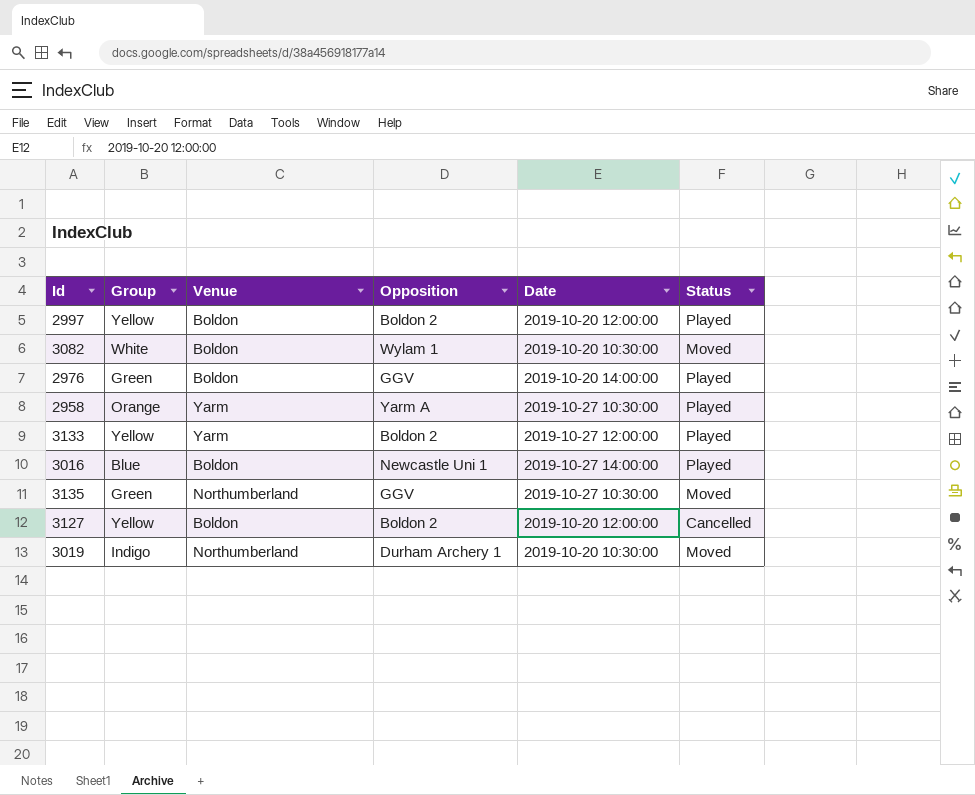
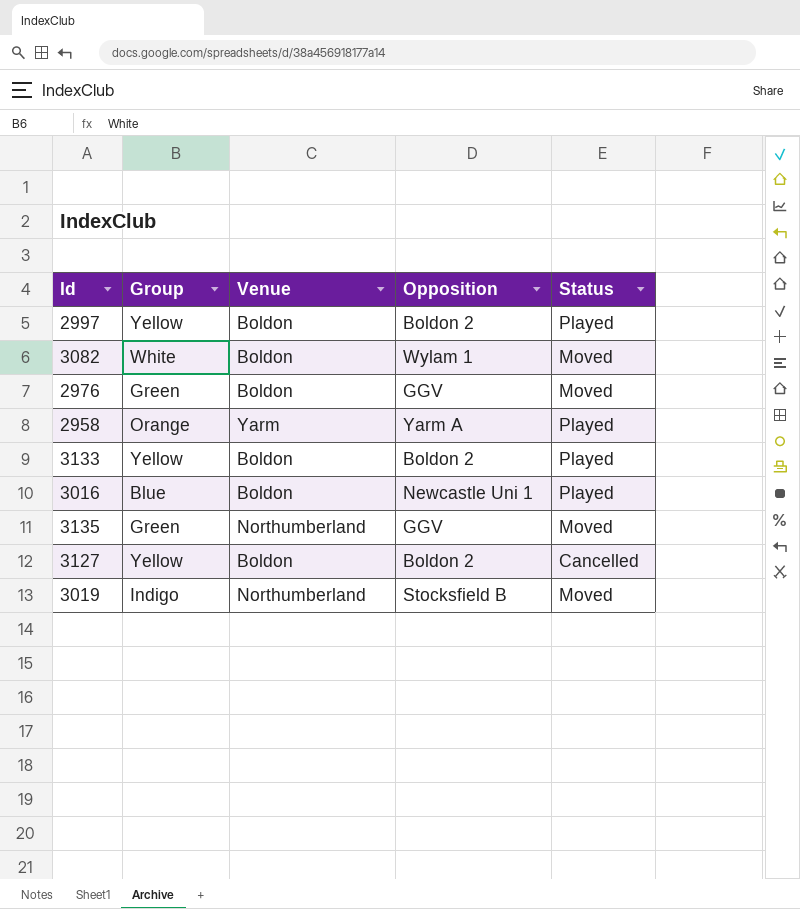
column Date | position: 5 -> none
2976 | Status: Played -> Moved
3133 | Venue: Yarm -> Boldon
3019 | Opposition: Durham Archery 1 -> Stocksfield B

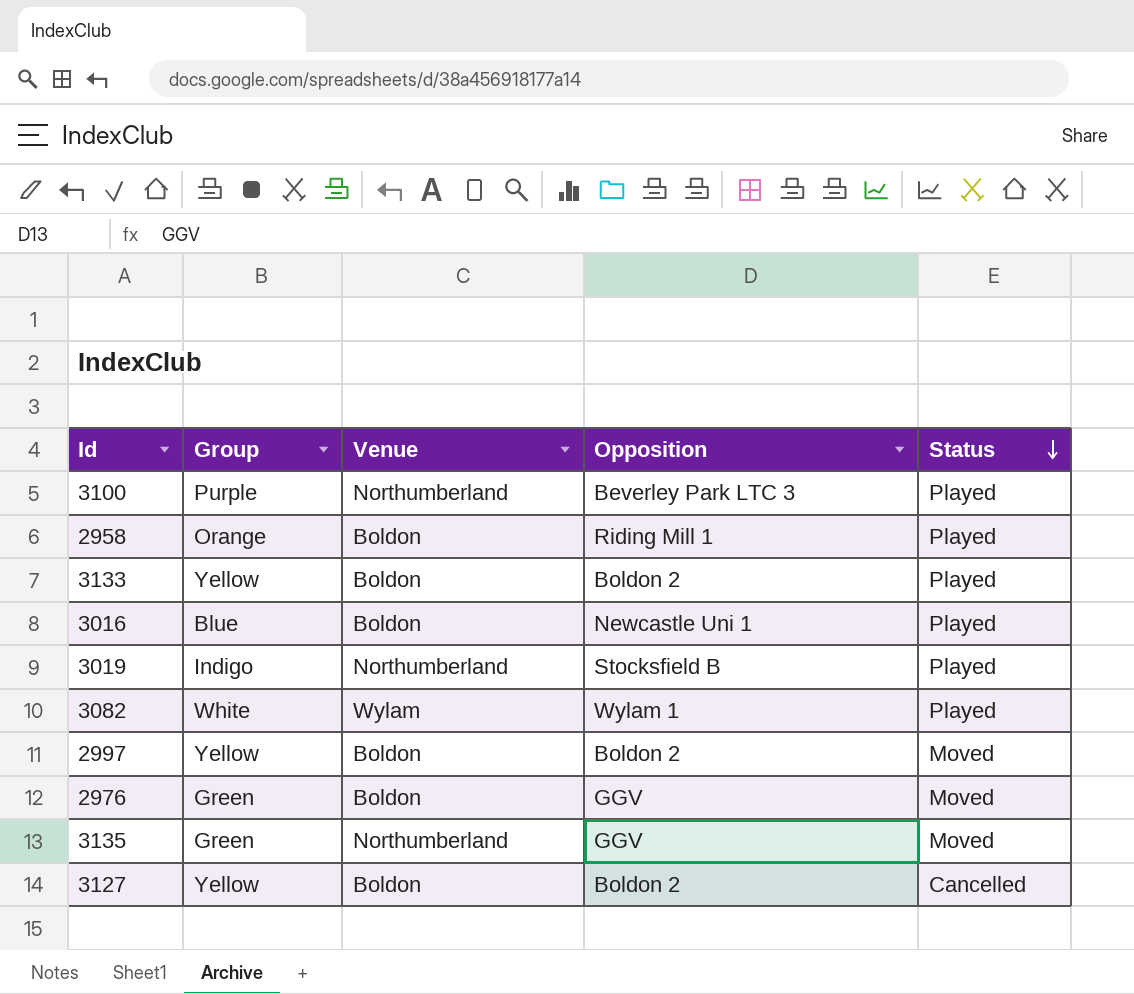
row order: none -> Status descending
row 3100: none -> Purple | Northumberland | Beverley Park LTC 3 | Played
2958 | Venue: Yarm -> Boldon
2958 | Opposition: Yarm A -> Riding Mill 1
3019 | Status: Moved -> Played
3082 | Venue: Boldon -> Wylam
3082 | Status: Moved -> Played
2997 | Status: Played -> Moved

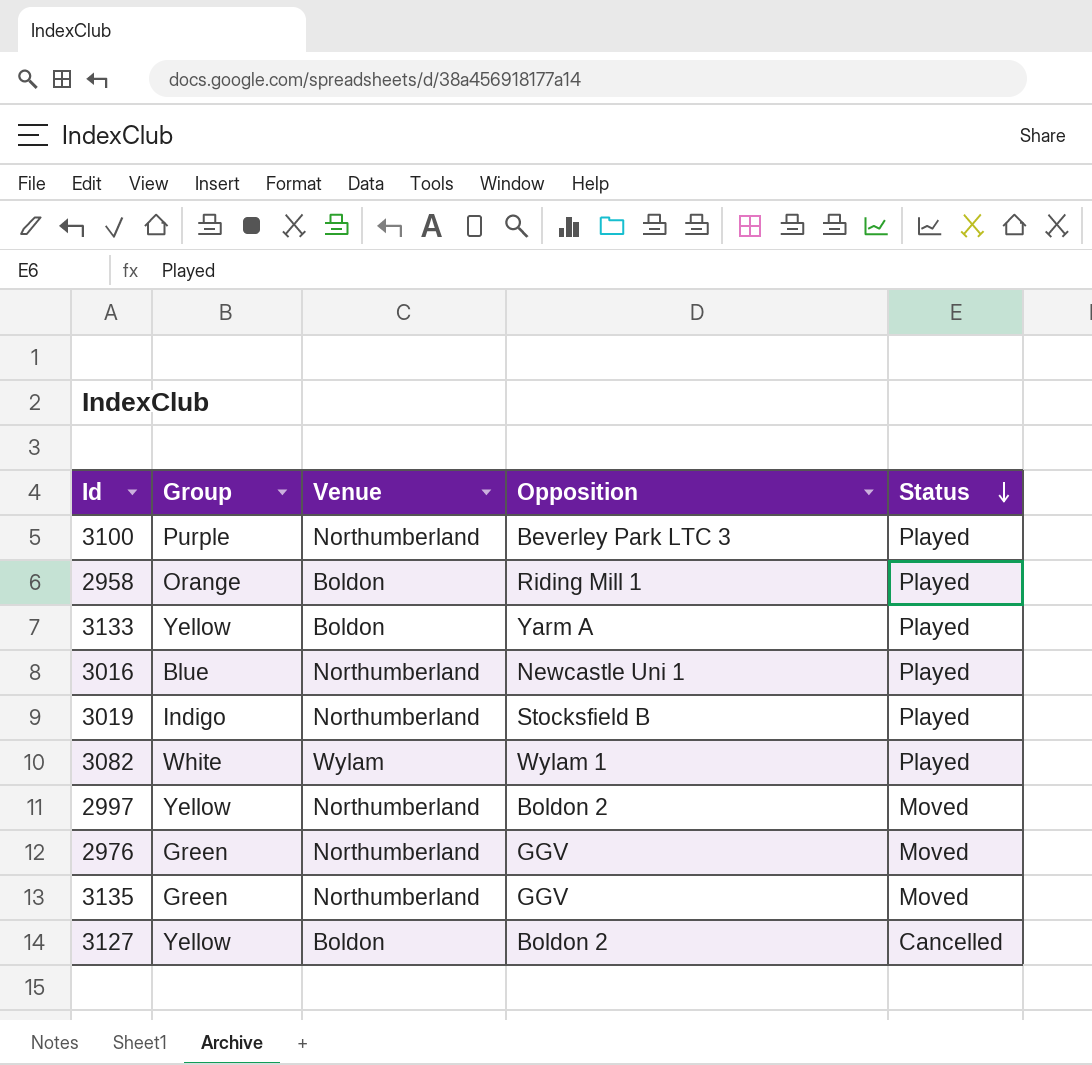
3133 | Opposition: Boldon 2 -> Yarm A
3016 | Venue: Boldon -> Northumberland
2997 | Venue: Boldon -> Northumberland
2976 | Venue: Boldon -> Northumberland

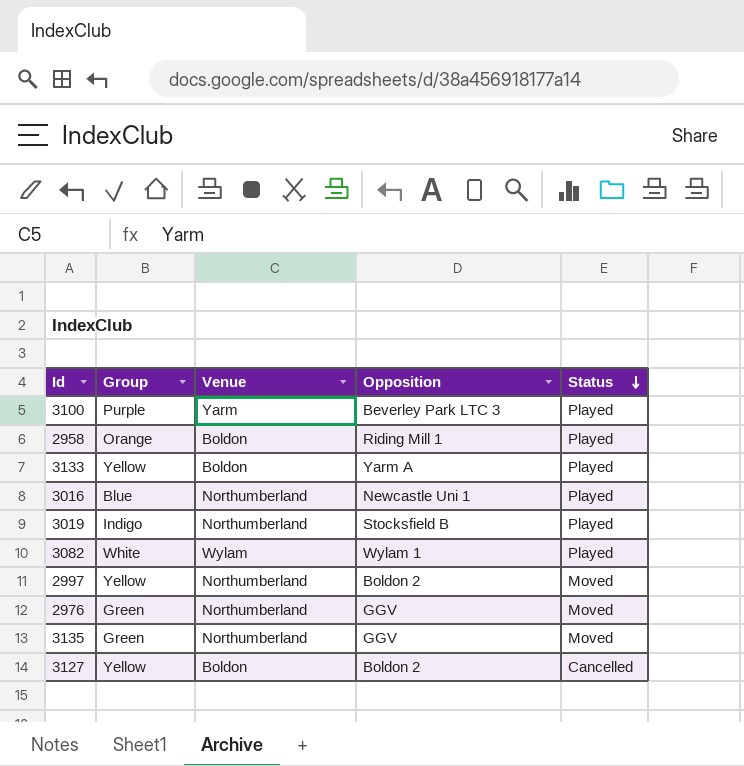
3100 | Venue: Northumberland -> Yarm

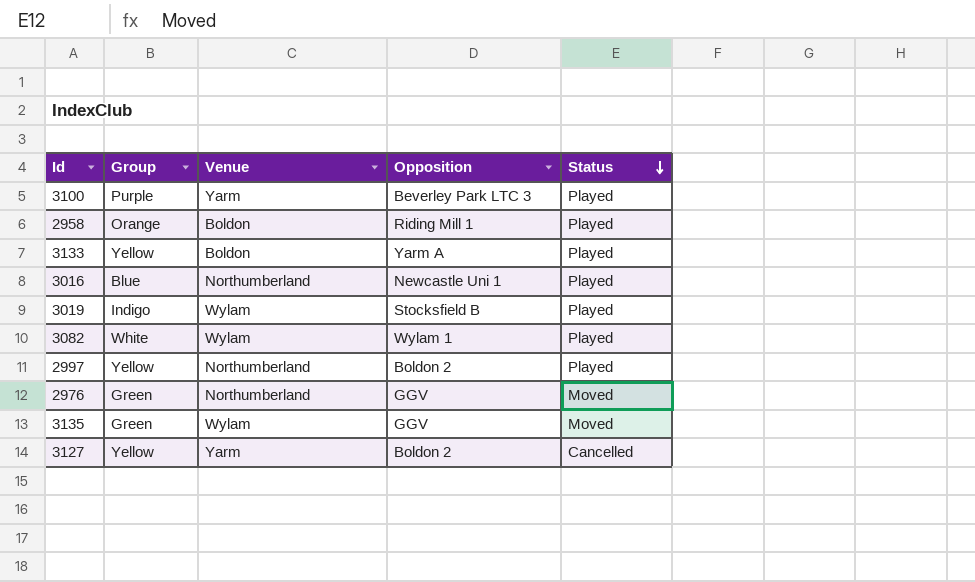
3019 | Venue: Northumberland -> Wylam
2997 | Status: Moved -> Played
3135 | Venue: Northumberland -> Wylam
3127 | Venue: Boldon -> Yarm

